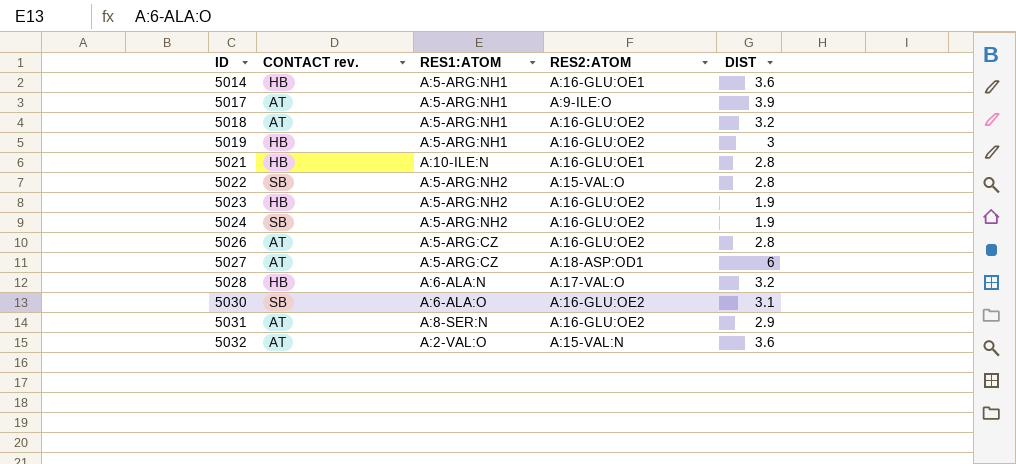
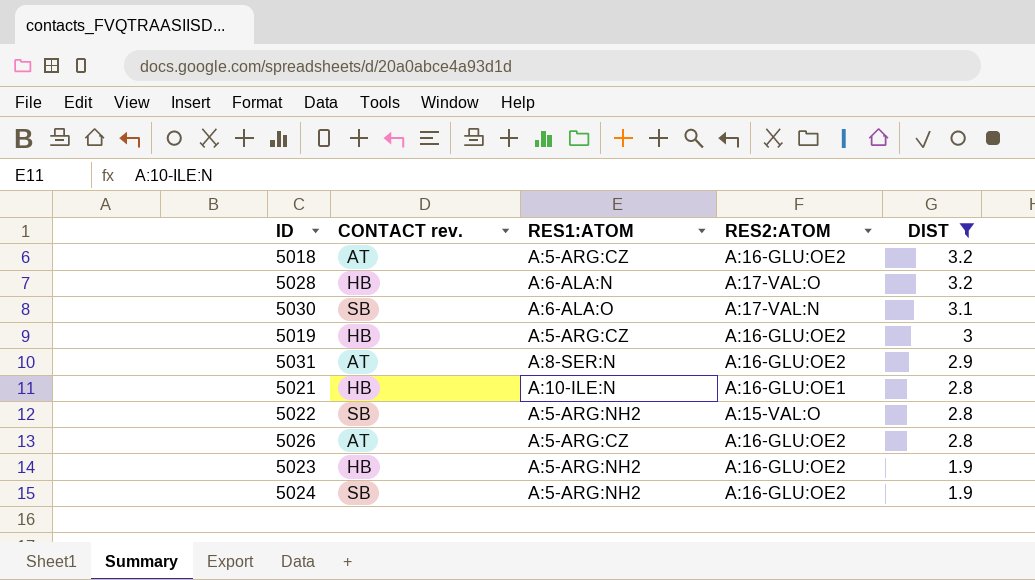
filter: none -> DIST <= 3.2
row order: ID ascending -> DIST descending
5018 | RES1:ATOM: A:5-ARG:NH1 -> A:5-ARG:CZ
5030 | RES2:ATOM: A:16-GLU:OE2 -> A:17-VAL:N
5019 | RES1:ATOM: A:5-ARG:NH1 -> A:5-ARG:CZ

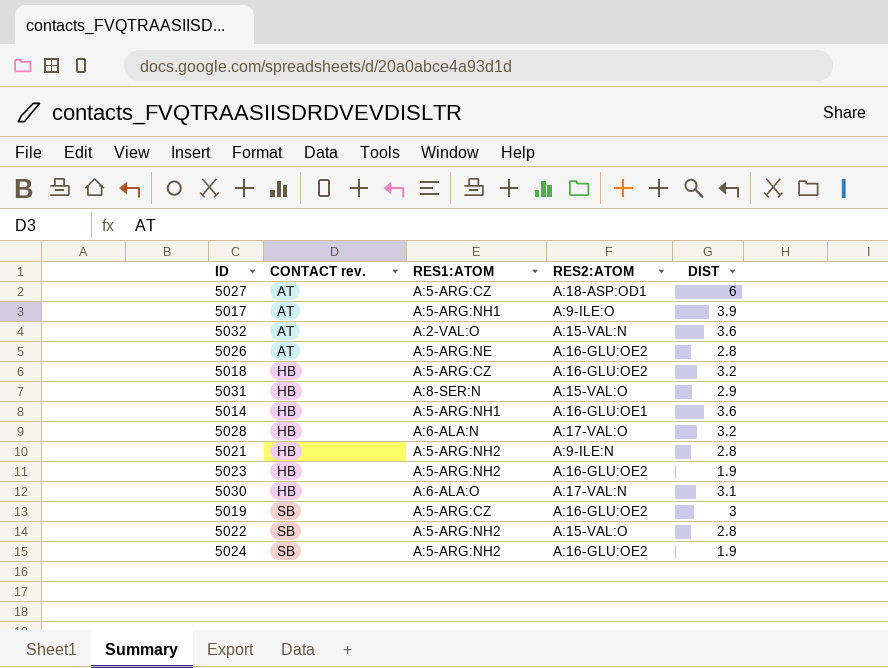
filter: DIST <= 3.2 -> none
row order: DIST descending -> CONTACT rev. ascending
5026 | RES1:ATOM: A:5-ARG:CZ -> A:5-ARG:NE
5018 | CONTACT rev.: AT -> HB
5031 | CONTACT rev.: AT -> HB
5031 | RES2:ATOM: A:16-GLU:OE2 -> A:15-VAL:O
5021 | RES1:ATOM: A:10-ILE:N -> A:5-ARG:NH2
5021 | RES2:ATOM: A:16-GLU:OE1 -> A:9-ILE:N
5030 | CONTACT rev.: SB -> HB
5019 | CONTACT rev.: HB -> SB

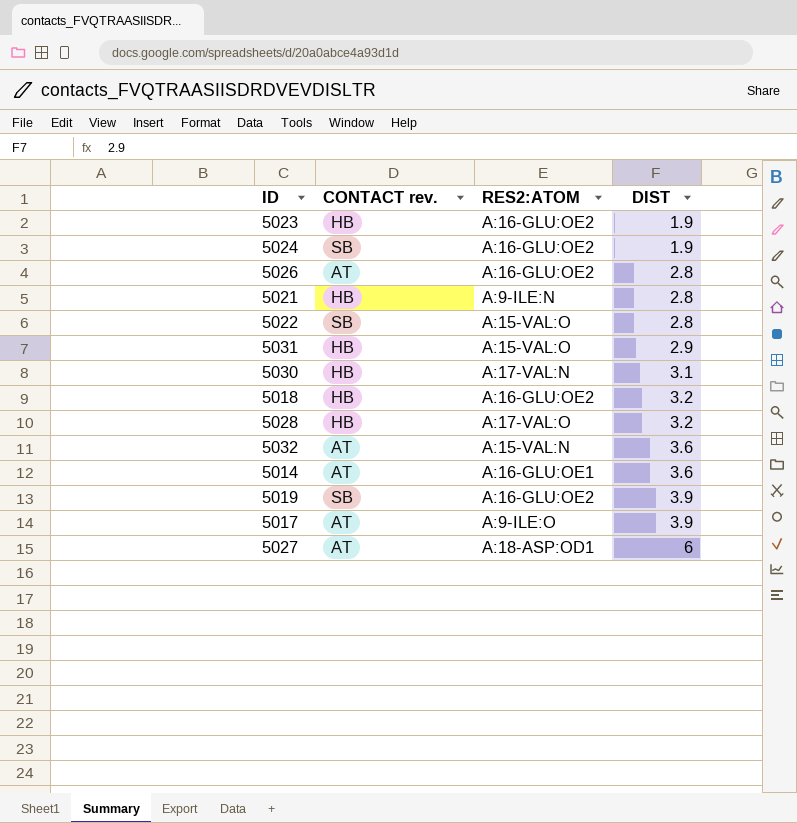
row order: CONTACT rev. ascending -> DIST ascending
column RES1:ATOM | position: 3 -> none
5014 | CONTACT rev.: HB -> AT
5019 | DIST: 3 -> 3.9

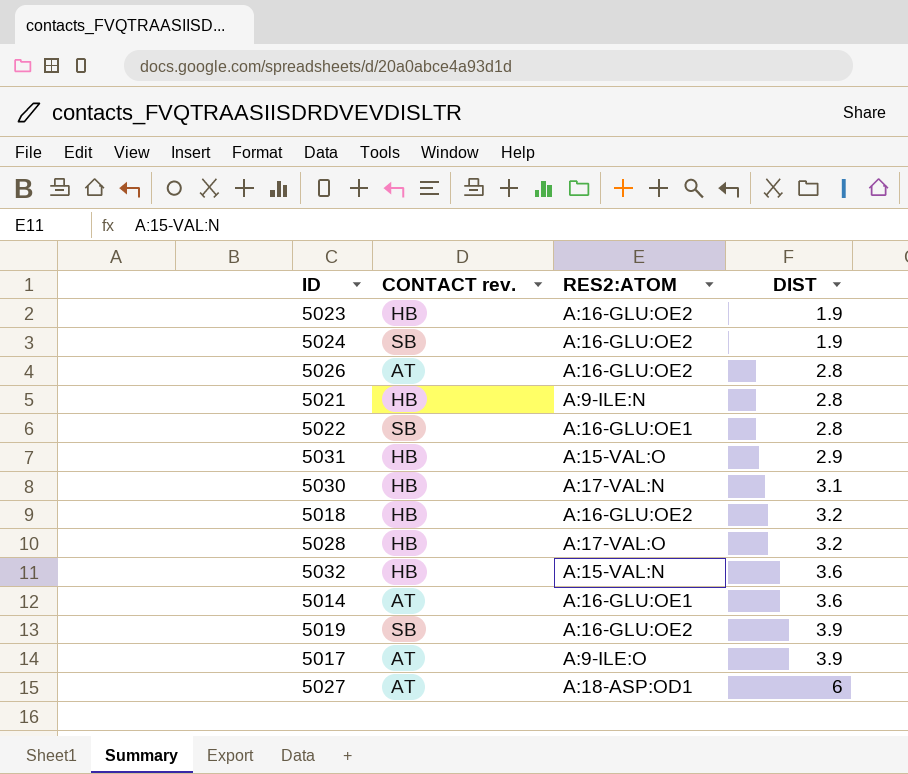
5022 | RES2:ATOM: A:15-VAL:O -> A:16-GLU:OE1
5032 | CONTACT rev.: AT -> HB

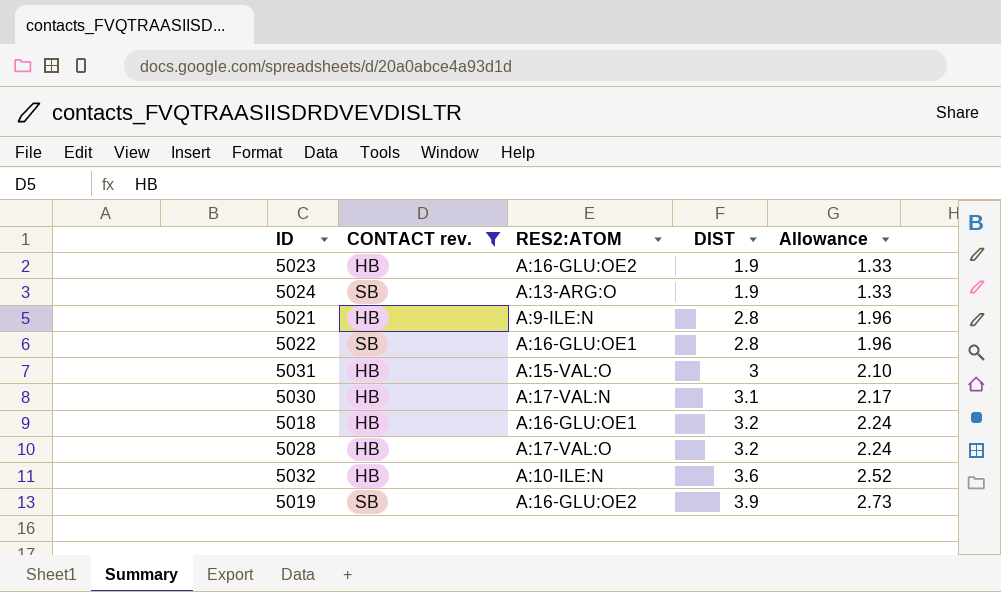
filter: none -> CONTACT rev. != AT
column Allowance | formula: none -> [DIST] * 0.7
5024 | RES2:ATOM: A:16-GLU:OE2 -> A:13-ARG:O
5031 | DIST: 2.9 -> 3
5018 | RES2:ATOM: A:16-GLU:OE2 -> A:16-GLU:OE1
5032 | RES2:ATOM: A:15-VAL:N -> A:10-ILE:N

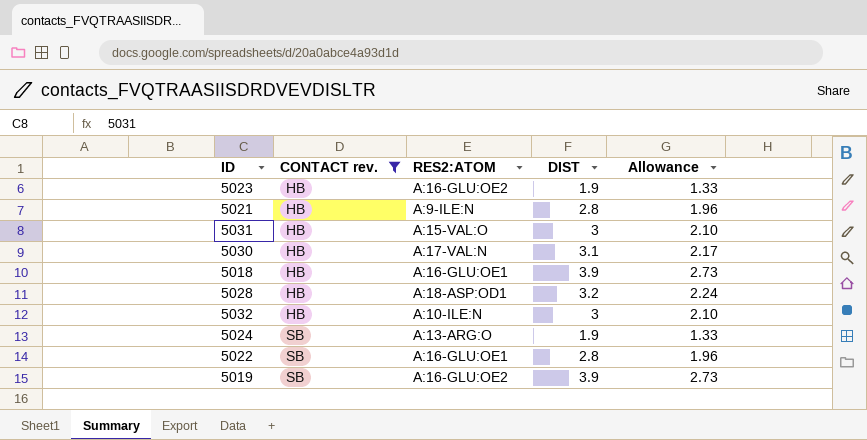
row order: DIST ascending -> CONTACT rev. ascending
5018 | DIST: 3.2 -> 3.9
5018 | Allowance: 2.24 -> 2.73
5028 | RES2:ATOM: A:17-VAL:O -> A:18-ASP:OD1
5032 | DIST: 3.6 -> 3
5032 | Allowance: 2.52 -> 2.10

